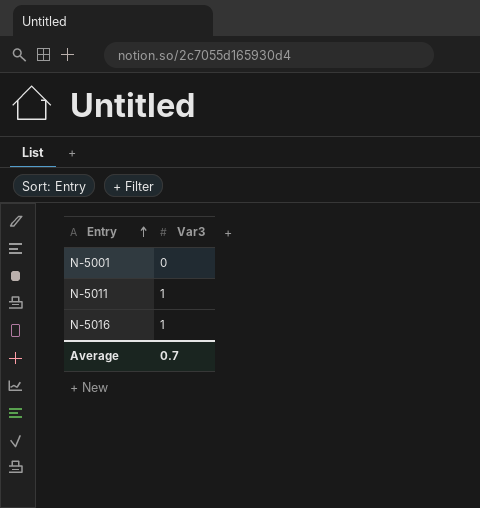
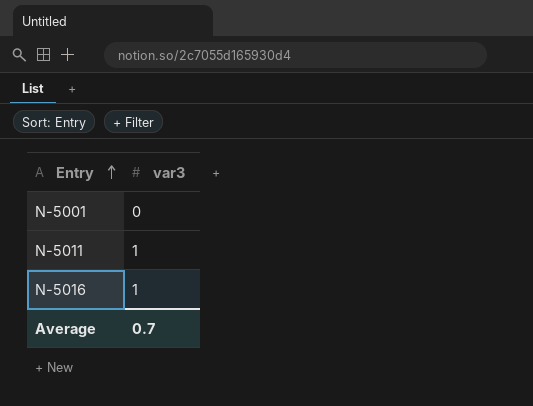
column name: Var3 -> var3

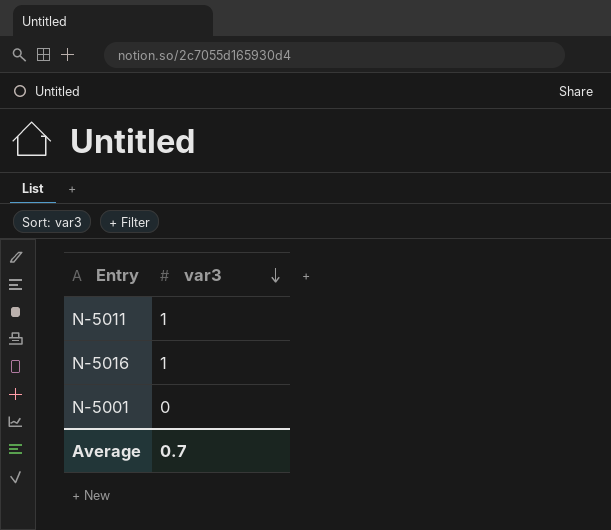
row order: Entry ascending -> var3 descending

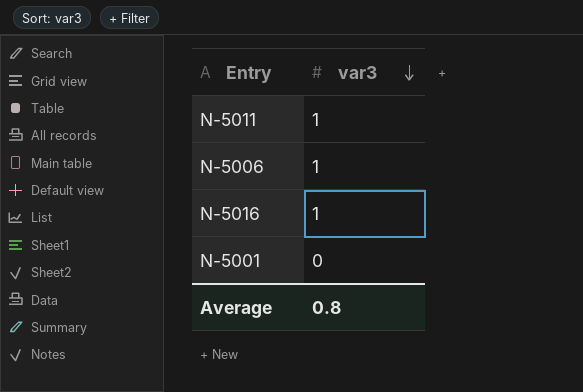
row N-5006: none -> 1
Average | var3: 0.7 -> 0.8

